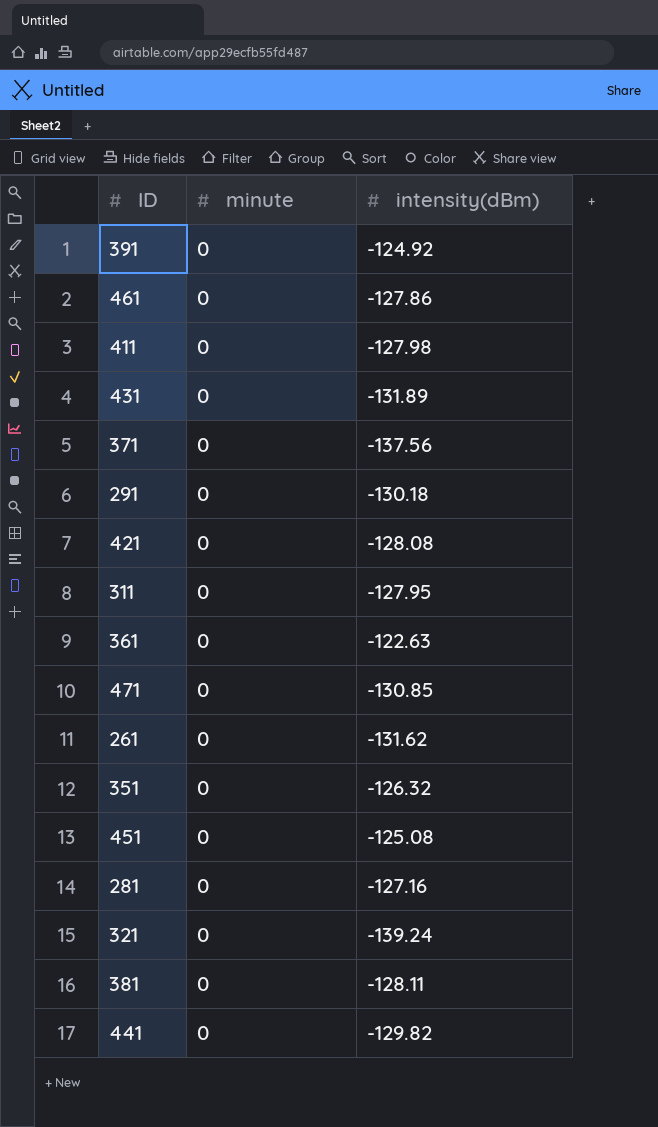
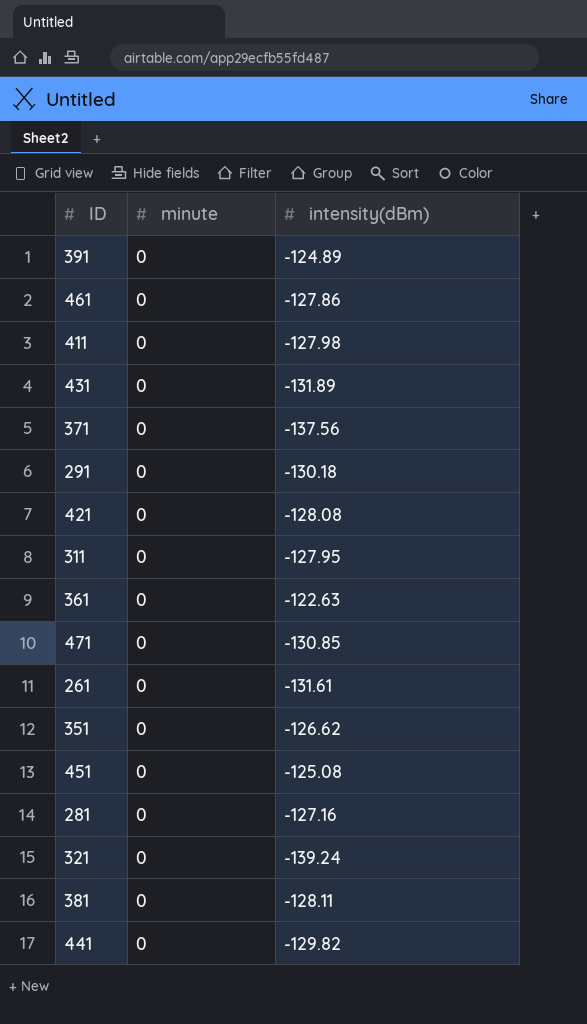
391 | intensity(dBm): -124.92 -> -124.89
261 | intensity(dBm): -131.62 -> -131.61
351 | intensity(dBm): -126.32 -> -126.62

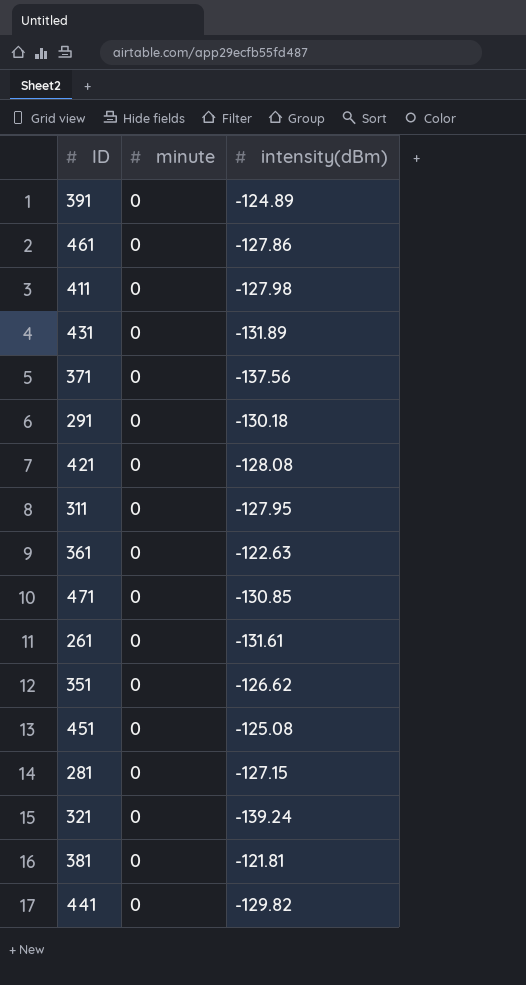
281 | intensity(dBm): -127.16 -> -127.15
381 | intensity(dBm): -128.11 -> -121.81

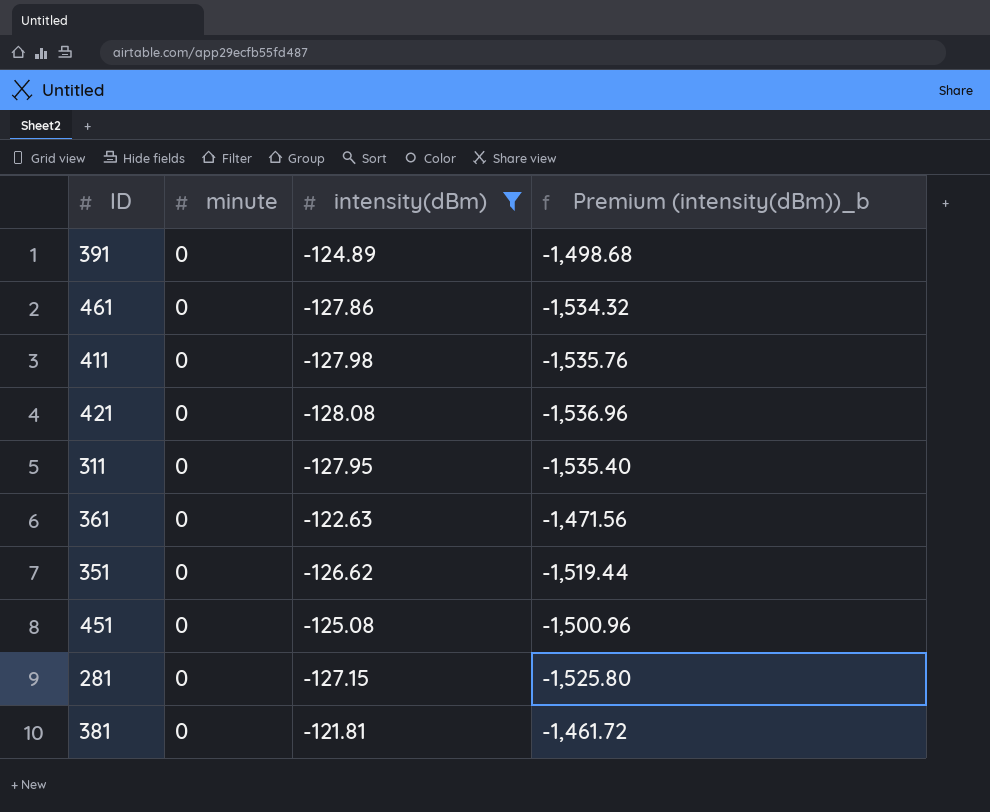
filter: none -> intensity(dBm) >= -128.08
column Premium (intensity(dBm))_b | formula: none -> [intensity(dBm)] * 12

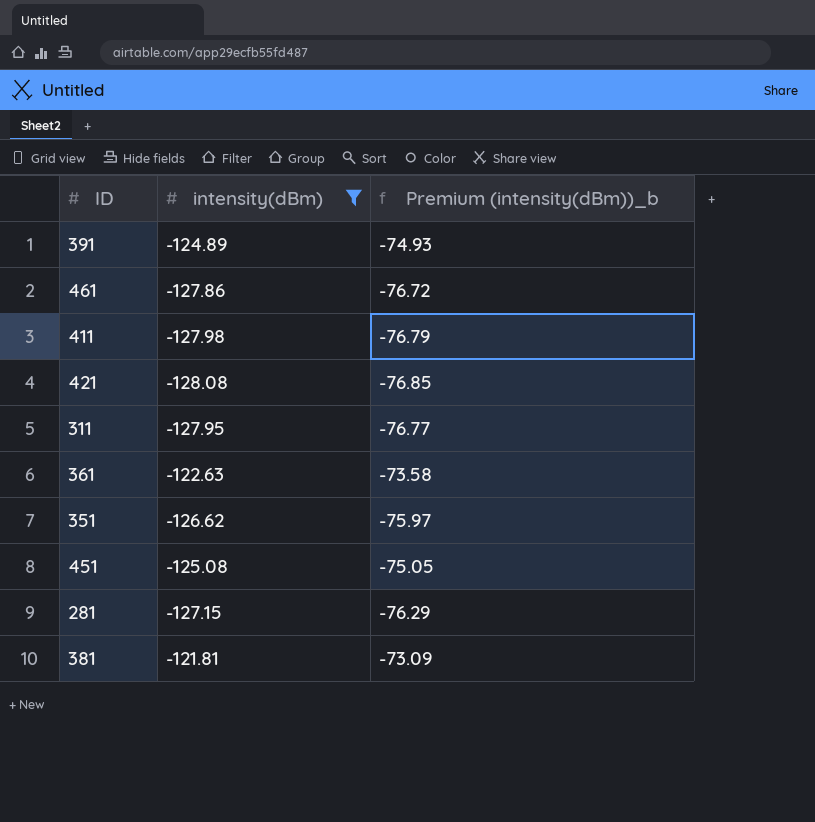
column minute | position: 2 -> none
column Premium (intensity(dBm))_b | formula: [intensity(dBm)] * 12 -> [intensity(dBm)] * 0.6

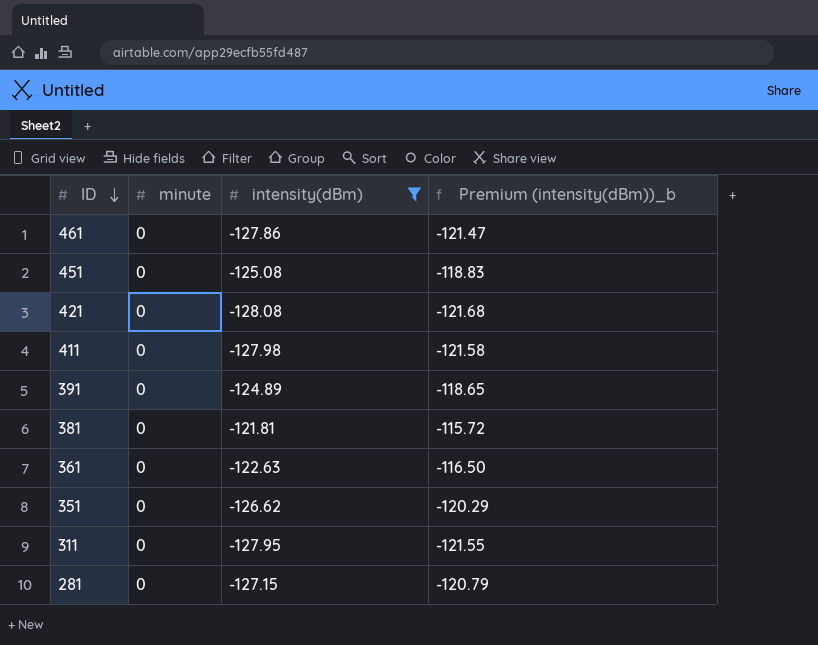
row order: none -> ID descending
column minute | position: none -> 2
column Premium (intensity(dBm))_b | formula: [intensity(dBm)] * 0.6 -> [intensity(dBm)] * 0.95

